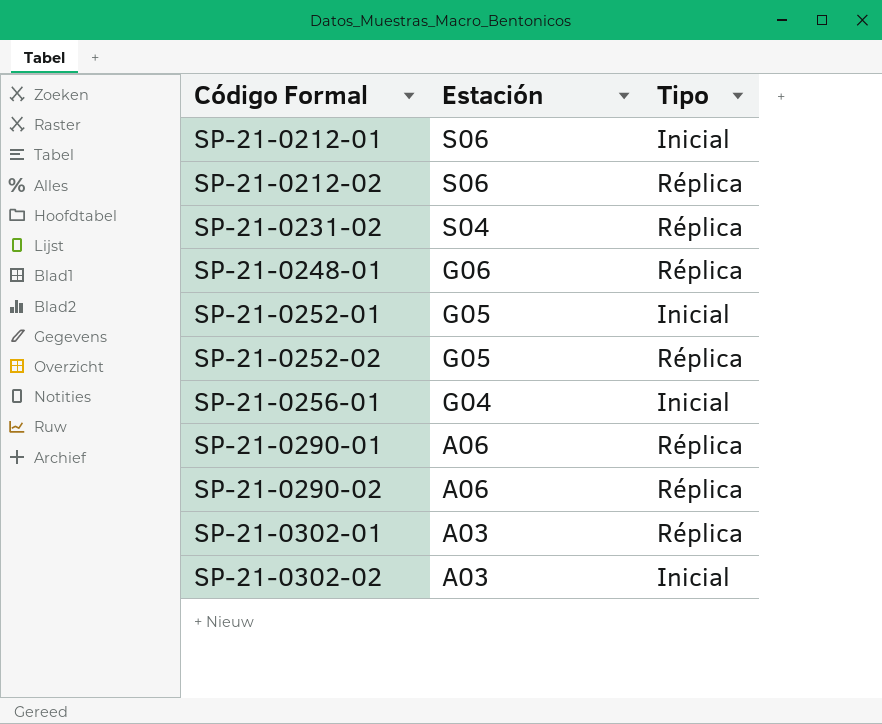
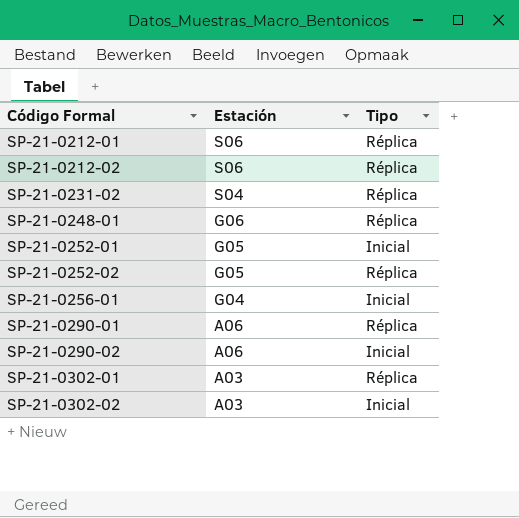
SP-21-0212-01 | Tipo: Inicial -> Réplica
SP-21-0290-02 | Tipo: Réplica -> Inicial

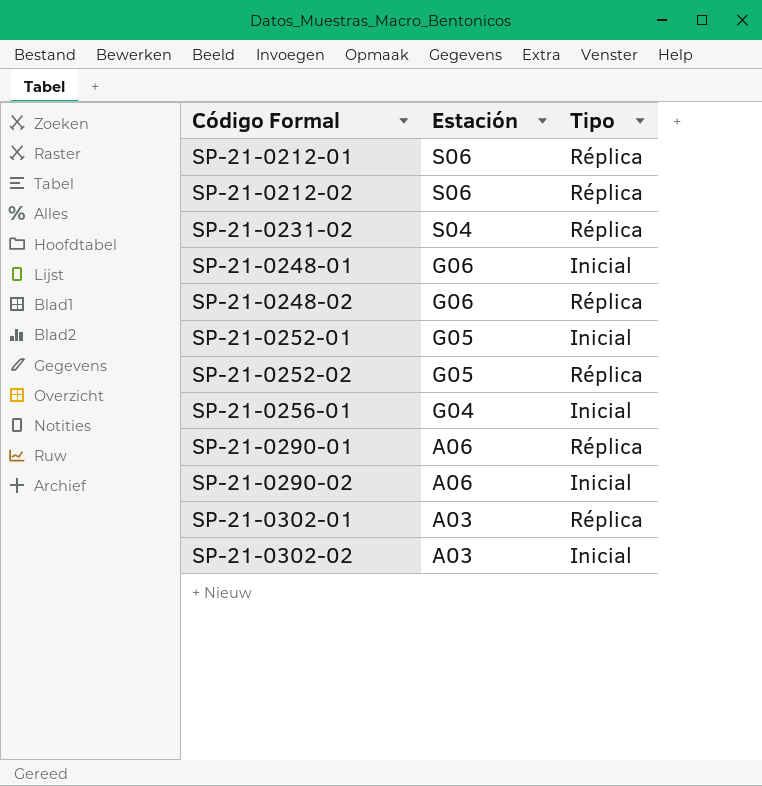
SP-21-0248-01 | Tipo: Réplica -> Inicial
row SP-21-0248-02: none -> G06 | Réplica

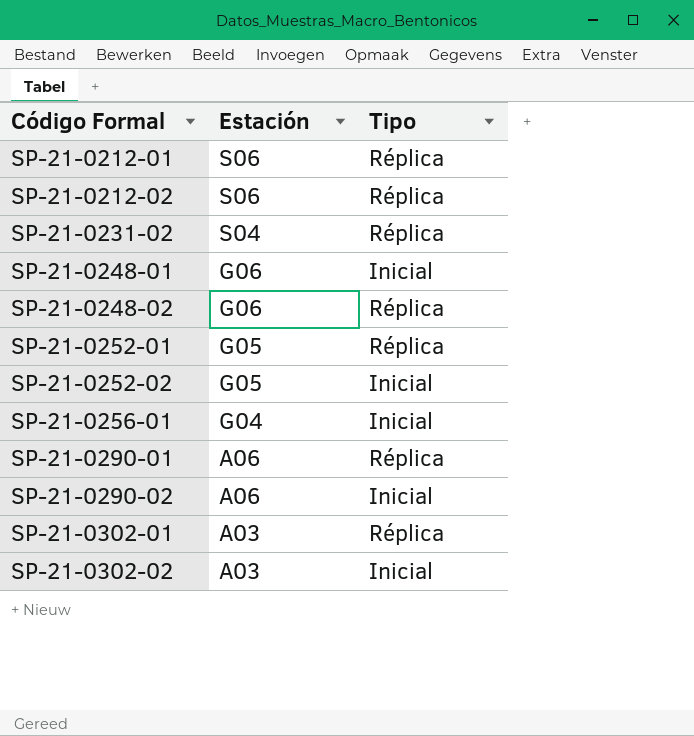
SP-21-0252-01 | Tipo: Inicial -> Réplica
SP-21-0252-02 | Tipo: Réplica -> Inicial

